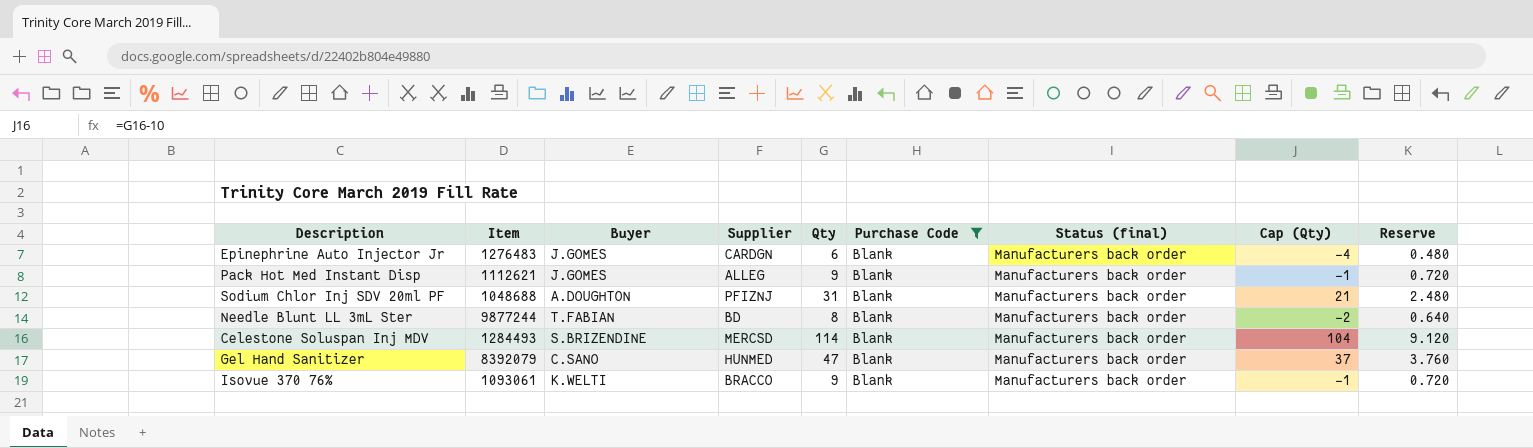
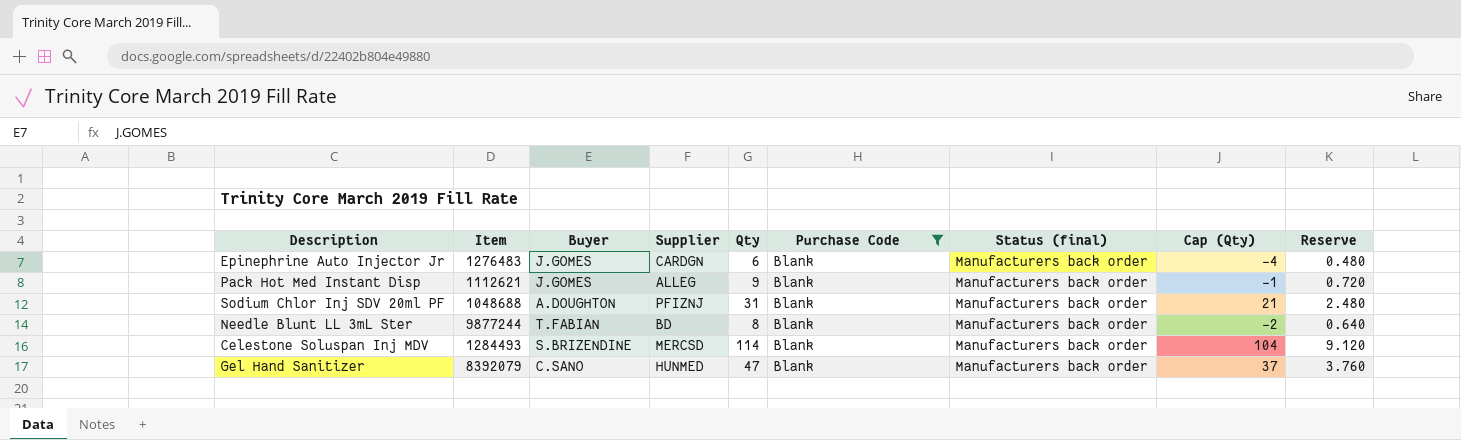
row Isovue 370 76%: 1093061 | K.WELTI | BRACCO | 9 | Blank | Manufacturers back order | -1 | 0.720 -> none

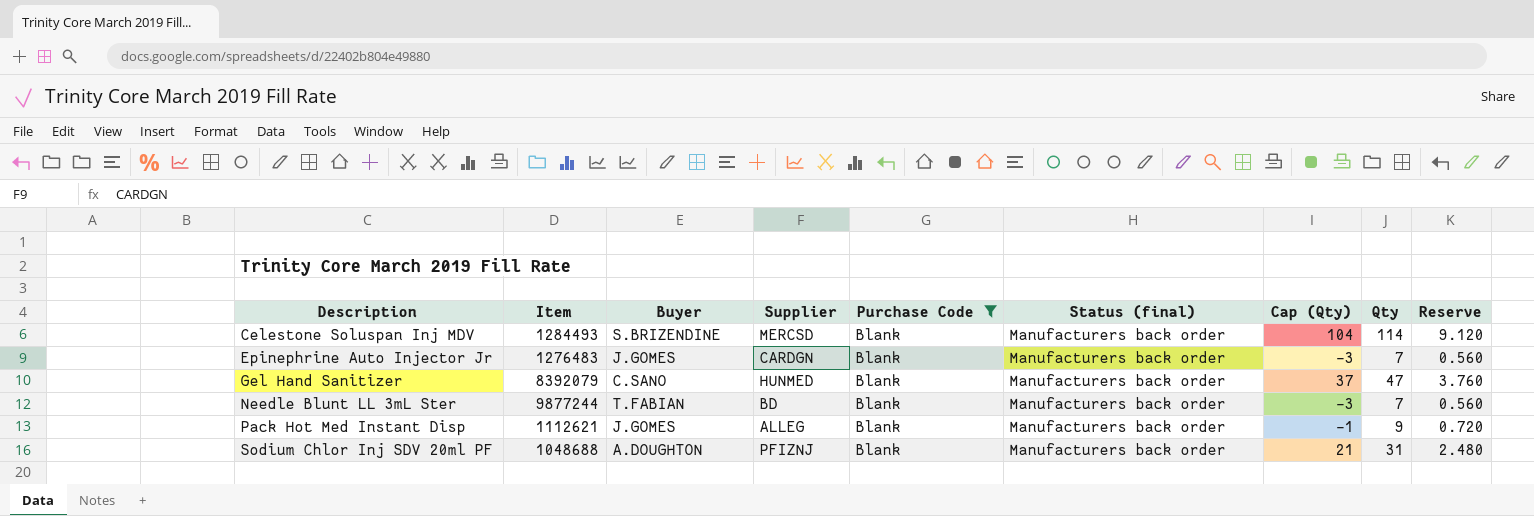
row order: none -> Description ascending
column Qty | position: 5 -> 8
Epinephrine Auto Injector Jr | Cap (Qty): -4 -> -3
Epinephrine Auto Injector Jr | Qty: 6 -> 7
Epinephrine Auto Injector Jr | Reserve: 0.480 -> 0.560
Needle Blunt LL 3mL Ster | Cap (Qty): -2 -> -3
Needle Blunt LL 3mL Ster | Qty: 8 -> 7
Needle Blunt LL 3mL Ster | Reserve: 0.640 -> 0.560

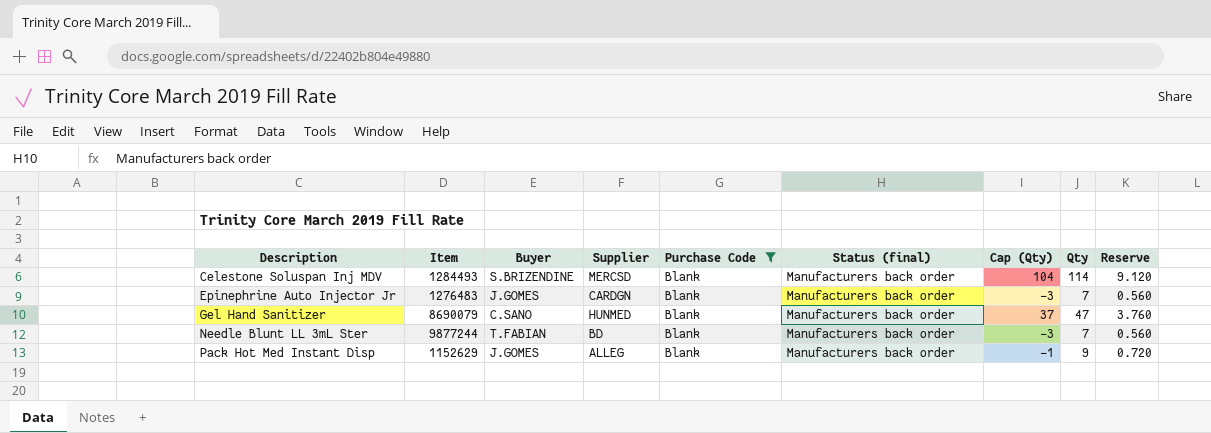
row Sodium Chlor Inj SDV 20ml PF: 1048688 | A.DOUGHTON | PFIZNJ | Blank | Manufacturers back order | 21 | 31 | 2.480 -> none
Gel Hand Sanitizer | Item: 8392079 -> 8690079
Pack Hot Med Instant Disp | Item: 1112621 -> 1152629

